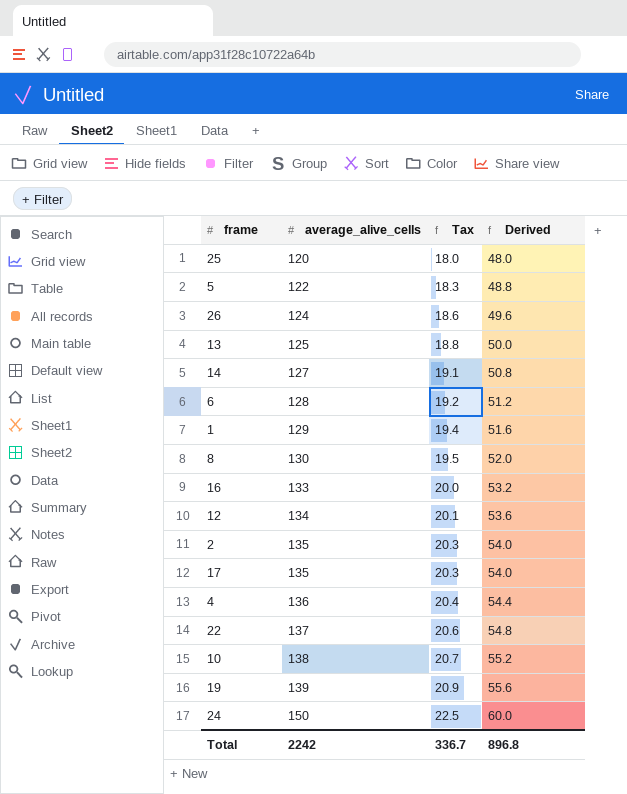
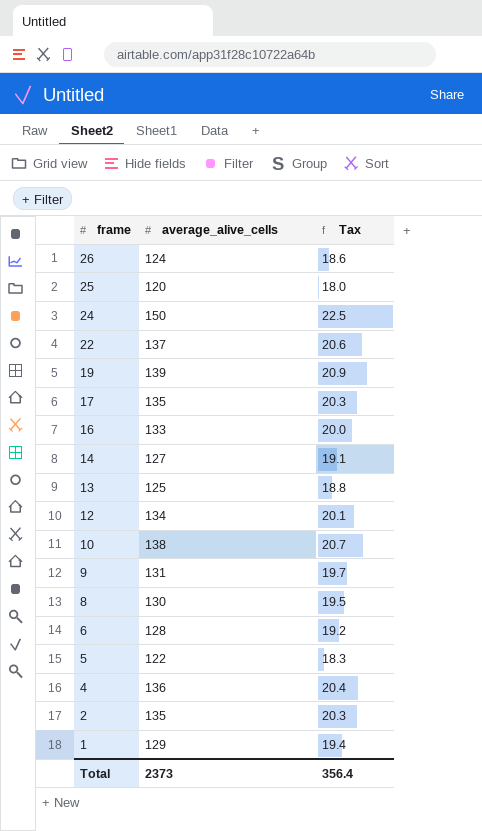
row order: average_alive_cells ascending -> frame descending
column Derived | formula: [average_alive_cells] * 0.4 -> none
row 9: none -> 131 | 19.7
Total | average_alive_cells: 2242 -> 2373
Total | Tax: 336.7 -> 356.4

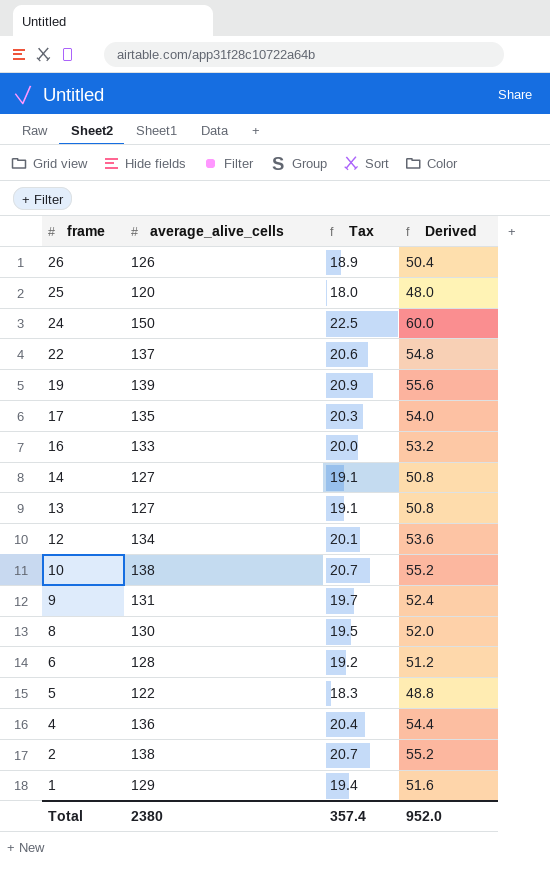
column Derived | formula: none -> [average_alive_cells] * 0.4
26 | average_alive_cells: 124 -> 126
26 | Tax: 18.6 -> 18.9
13 | average_alive_cells: 125 -> 127
13 | Tax: 18.8 -> 19.1
2 | average_alive_cells: 135 -> 138
2 | Tax: 20.3 -> 20.7
Total | average_alive_cells: 2373 -> 2380
Total | Tax: 356.4 -> 357.4

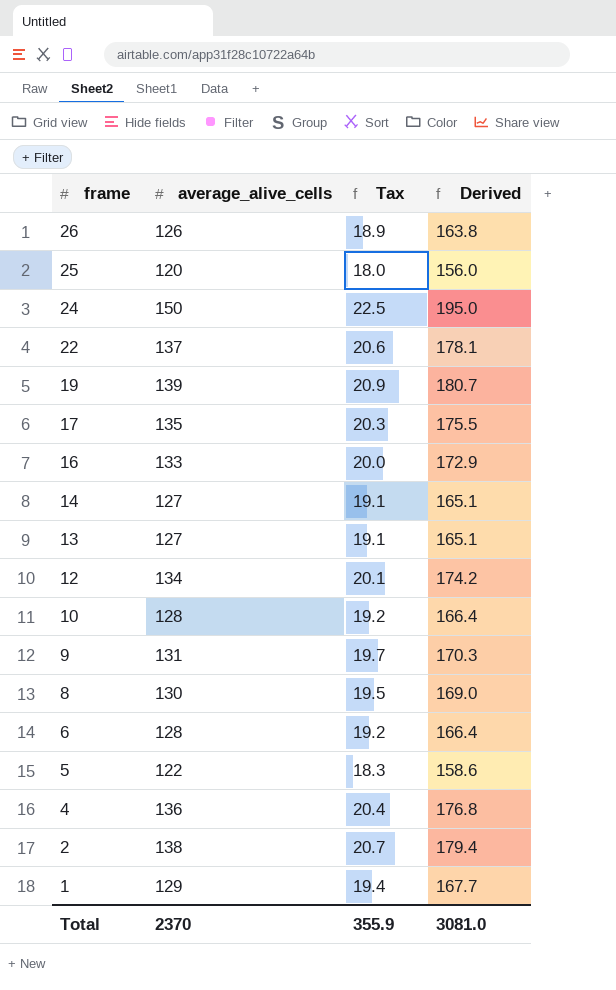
column Derived | formula: [average_alive_cells] * 0.4 -> [average_alive_cells] * 1.3
10 | average_alive_cells: 138 -> 128
10 | Tax: 20.7 -> 19.2
Total | average_alive_cells: 2380 -> 2370
Total | Tax: 357.4 -> 355.9
Total | Derived: 952.0 -> 3081.0

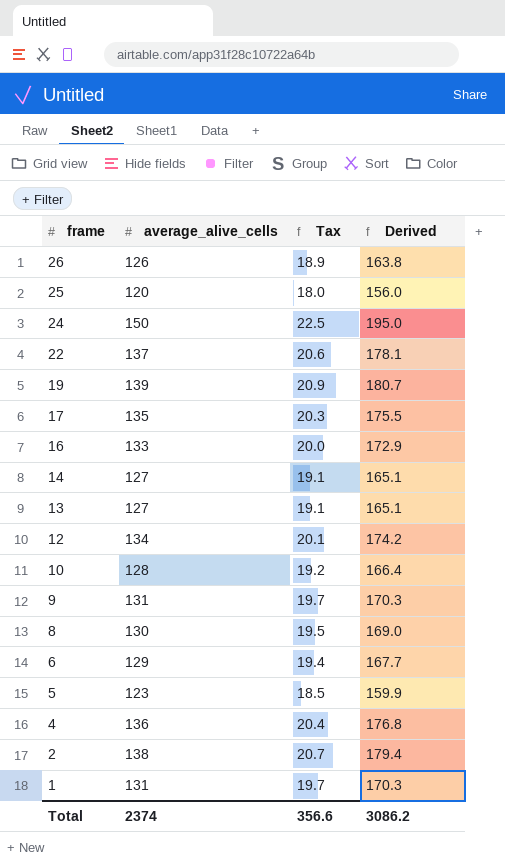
6 | average_alive_cells: 128 -> 129
6 | Tax: 19.2 -> 19.4
6 | Derived: 166.4 -> 167.7
5 | average_alive_cells: 122 -> 123
5 | Tax: 18.3 -> 18.5
5 | Derived: 158.6 -> 159.9
1 | average_alive_cells: 129 -> 131
1 | Tax: 19.4 -> 19.7
1 | Derived: 167.7 -> 170.3
Total | average_alive_cells: 2370 -> 2374
Total | Tax: 355.9 -> 356.6
Total | Derived: 3081.0 -> 3086.2

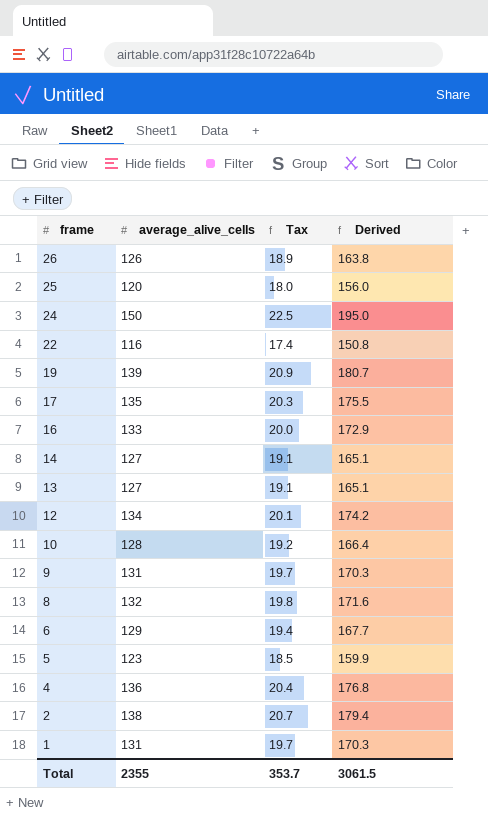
22 | average_alive_cells: 137 -> 116
22 | Tax: 20.6 -> 17.4
22 | Derived: 178.1 -> 150.8
8 | average_alive_cells: 130 -> 132
8 | Tax: 19.5 -> 19.8
8 | Derived: 169.0 -> 171.6
Total | average_alive_cells: 2374 -> 2355
Total | Tax: 356.6 -> 353.7
Total | Derived: 3086.2 -> 3061.5

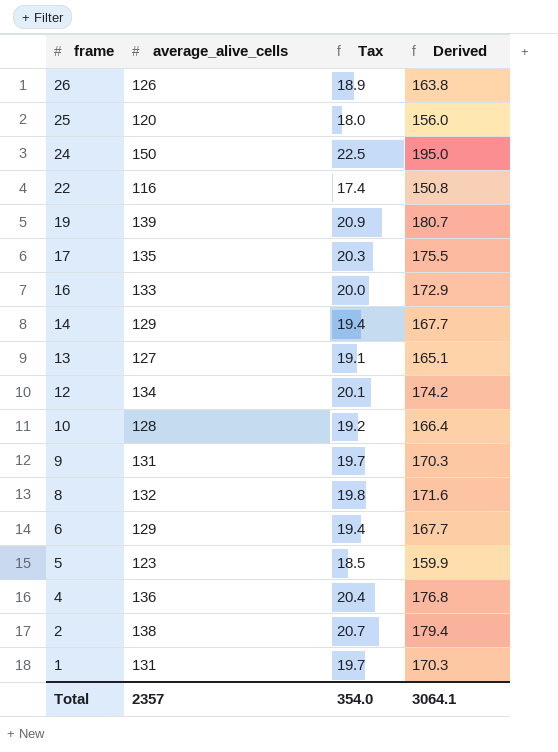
14 | average_alive_cells: 127 -> 129
14 | Tax: 19.1 -> 19.4
14 | Derived: 165.1 -> 167.7
Total | average_alive_cells: 2355 -> 2357
Total | Tax: 353.7 -> 354.0
Total | Derived: 3061.5 -> 3064.1

